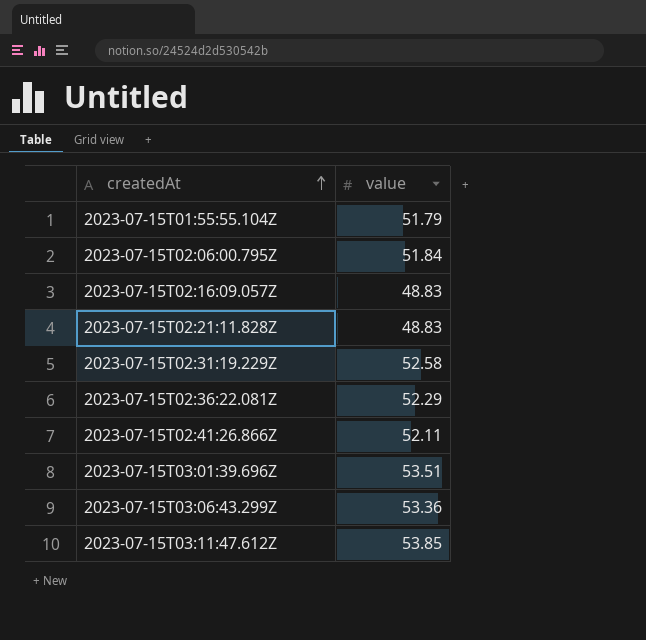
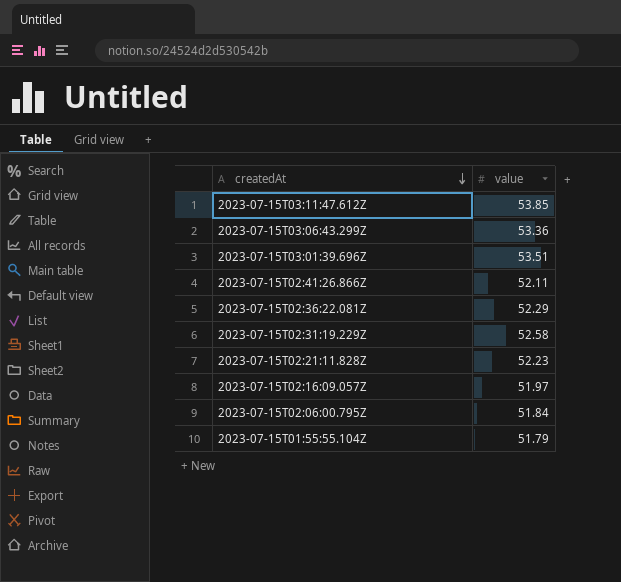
row order: createdAt ascending -> createdAt descending
2023-07-15T02:21:11.828Z | value: 48.83 -> 52.23
2023-07-15T02:16:09.057Z | value: 48.83 -> 51.97

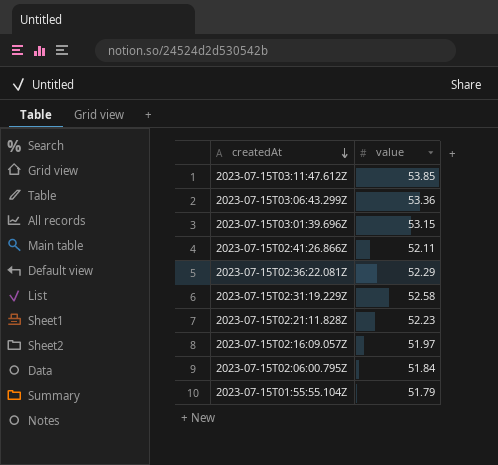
2023-07-15T03:01:39.696Z | value: 53.51 -> 53.15

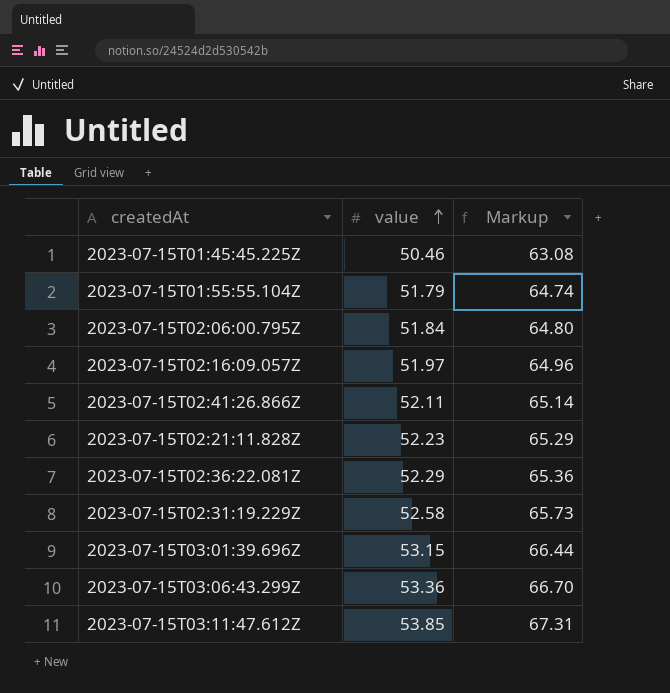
row order: createdAt descending -> value ascending
column Markup | formula: none -> [value] * 1.25
row 2023-07-15T01:45:45.225Z: none -> 50.46 | 63.08

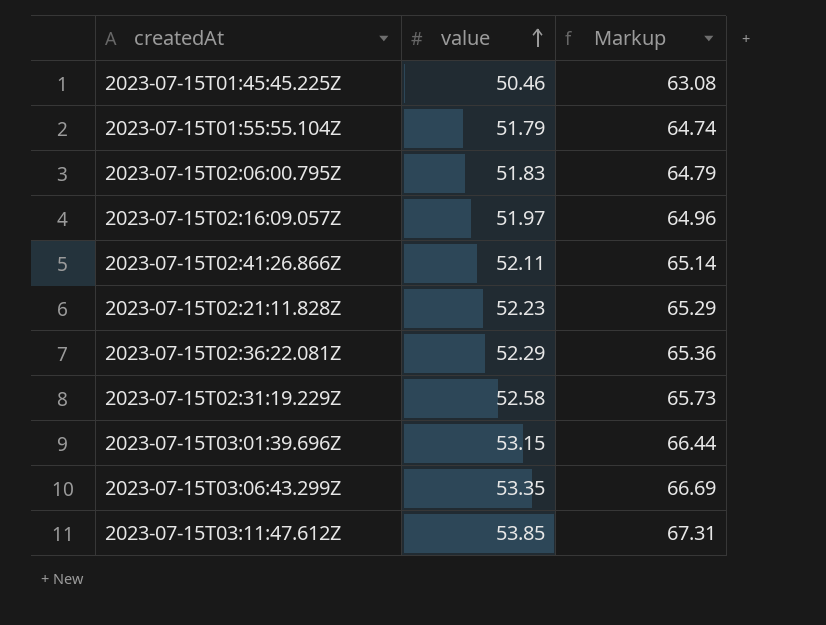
2023-07-15T02:06:00.795Z | value: 51.84 -> 51.83
2023-07-15T02:06:00.795Z | Markup: 64.80 -> 64.79
2023-07-15T03:06:43.299Z | value: 53.36 -> 53.35
2023-07-15T03:06:43.299Z | Markup: 66.70 -> 66.69

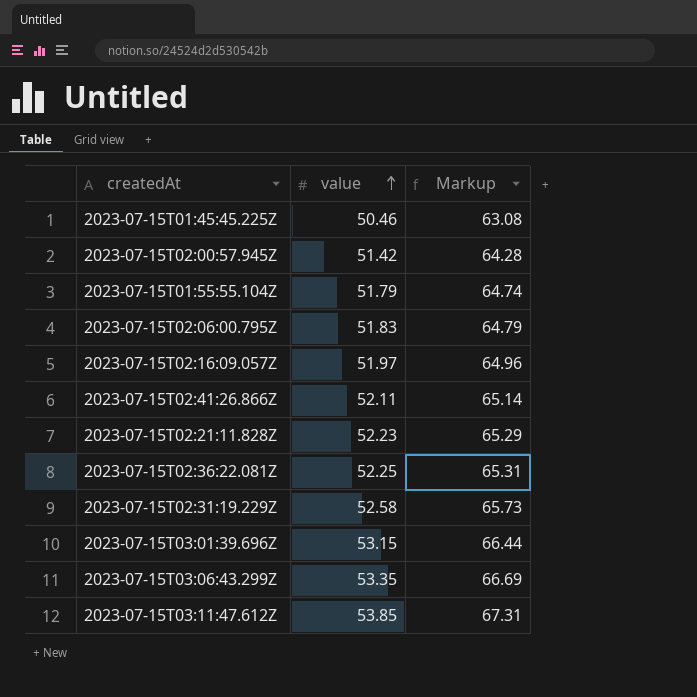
row 2023-07-15T02:00:57.945Z: none -> 51.42 | 64.28
2023-07-15T02:36:22.081Z | value: 52.29 -> 52.25
2023-07-15T02:36:22.081Z | Markup: 65.36 -> 65.31

